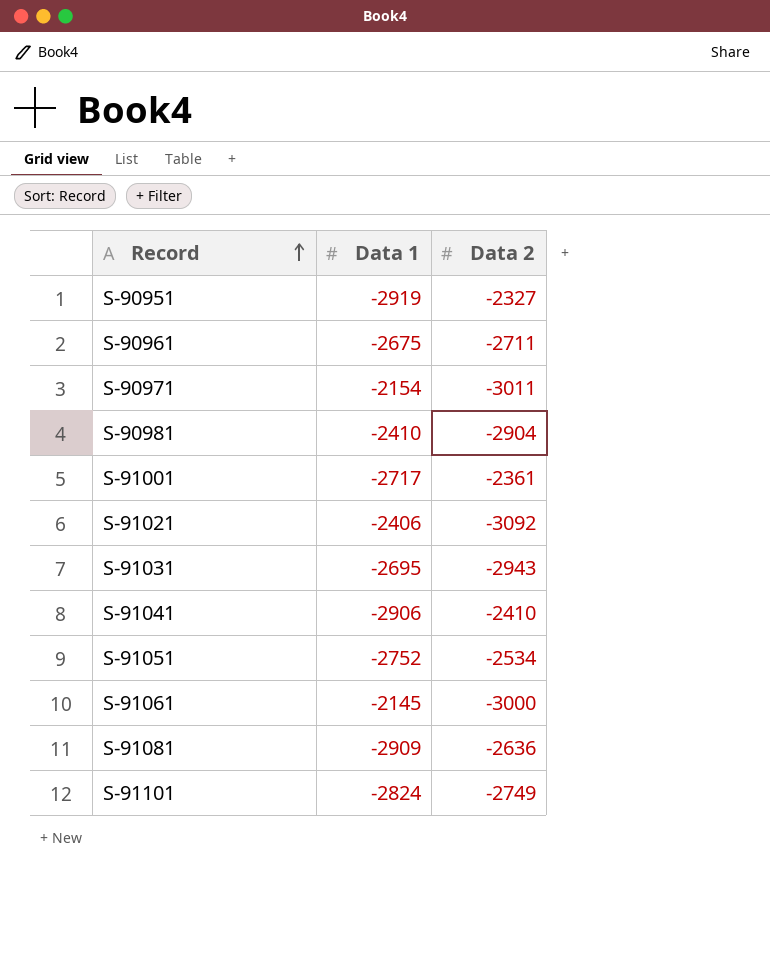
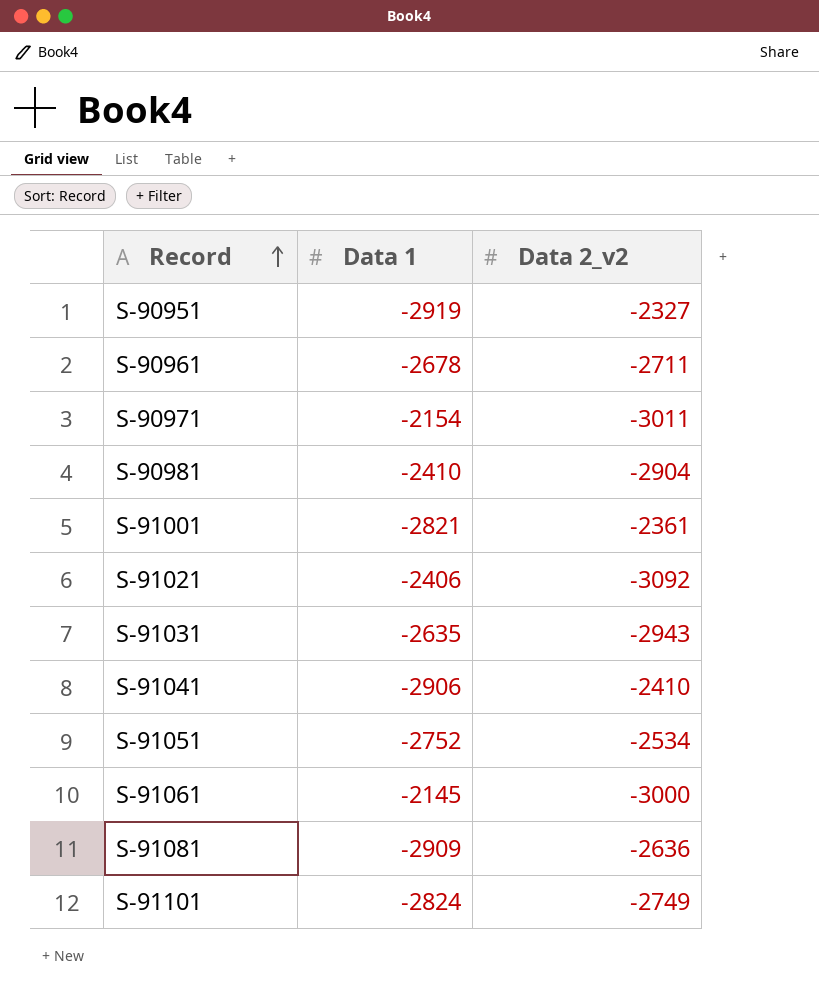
column name: Data 2 -> Data 2_v2
S-90961 | Data 1: -2675 -> -2678
S-91001 | Data 1: -2717 -> -2821
S-91031 | Data 1: -2695 -> -2635

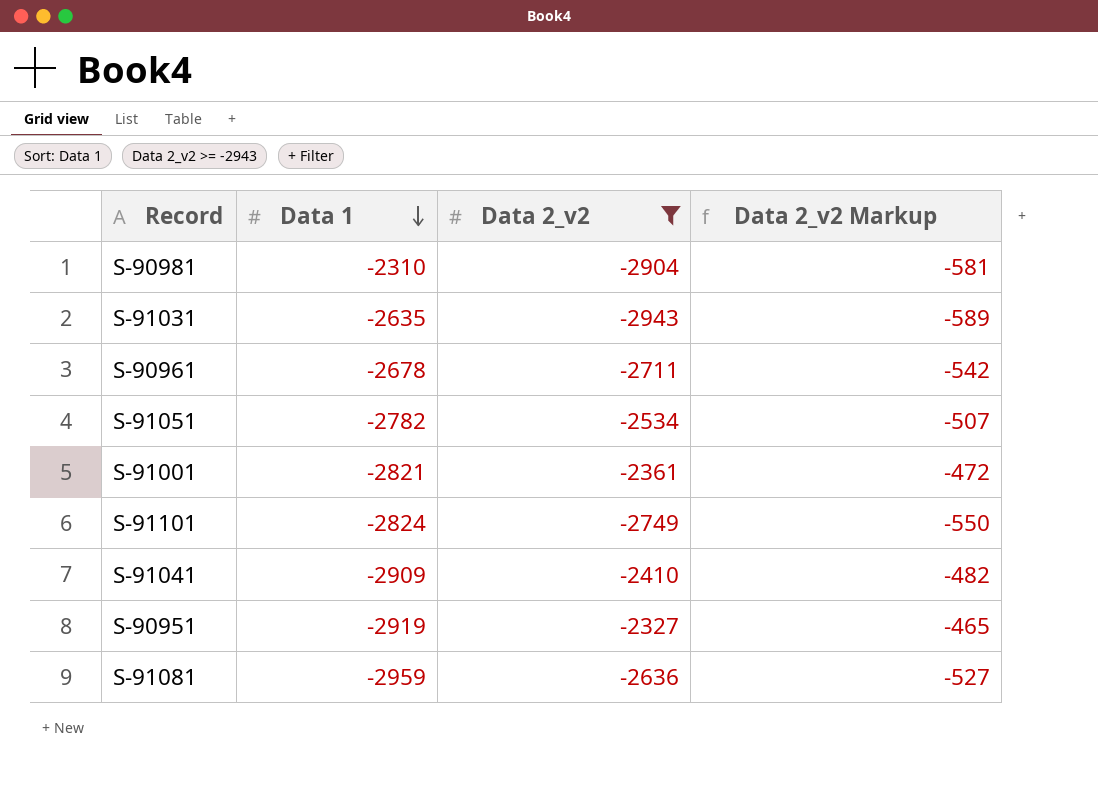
filter: none -> Data 2_v2 >= -2943
row order: Record ascending -> Data 1 descending
column Data 2_v2 Markup | formula: none -> [Data 2_v2] * 0.2
S-90981 | Data 1: -2410 -> -2310
S-91051 | Data 1: -2752 -> -2782
S-91041 | Data 1: -2906 -> -2909
S-91081 | Data 1: -2909 -> -2959

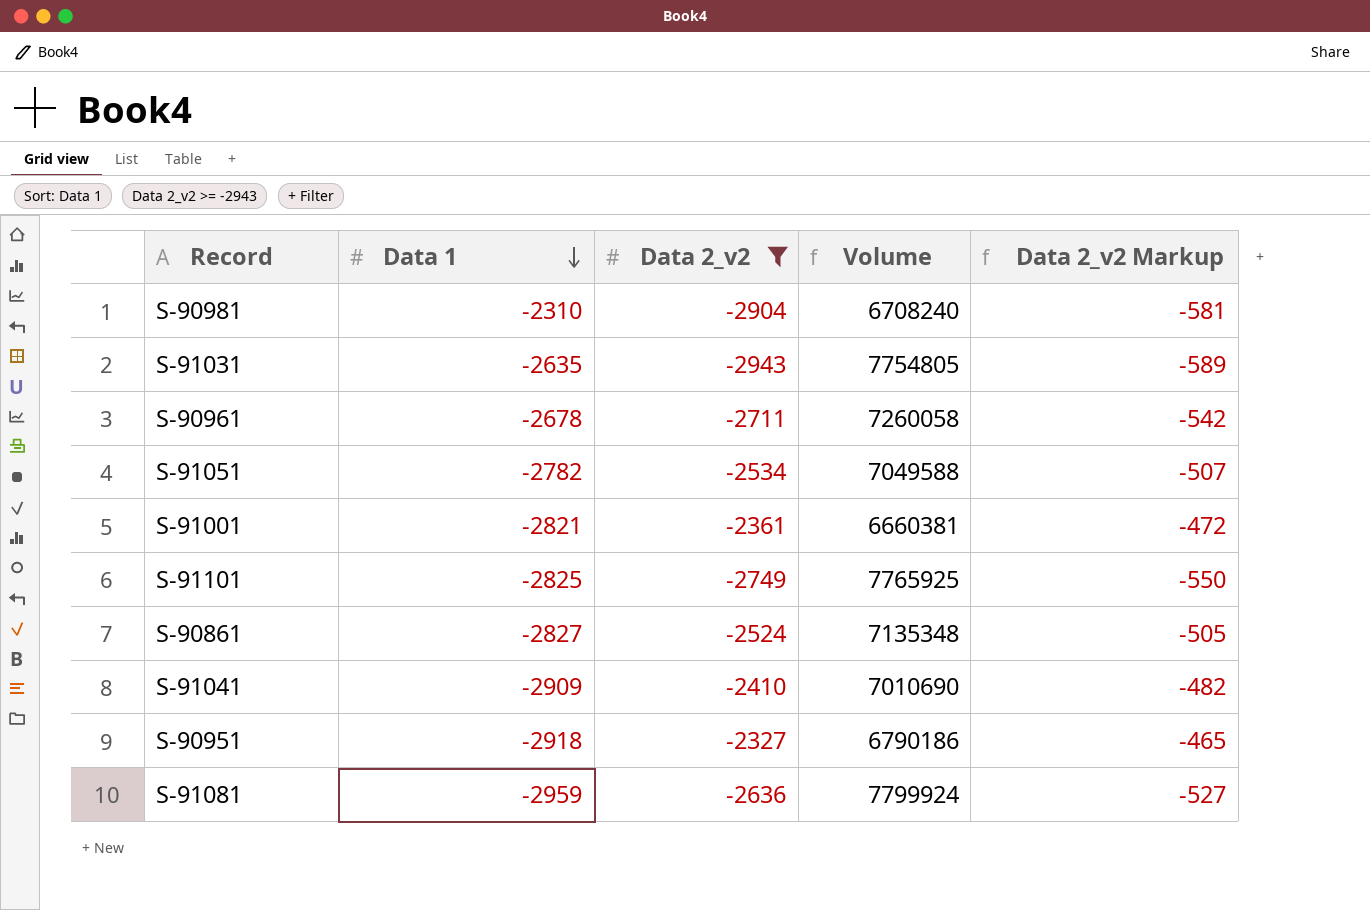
column Volume | formula: none -> [Data 1] * [Data 2_v2]
S-91101 | Data 1: -2824 -> -2825
row S-90861: none -> -2827 | -2524 | 7135348 | -505
S-90951 | Data 1: -2919 -> -2918

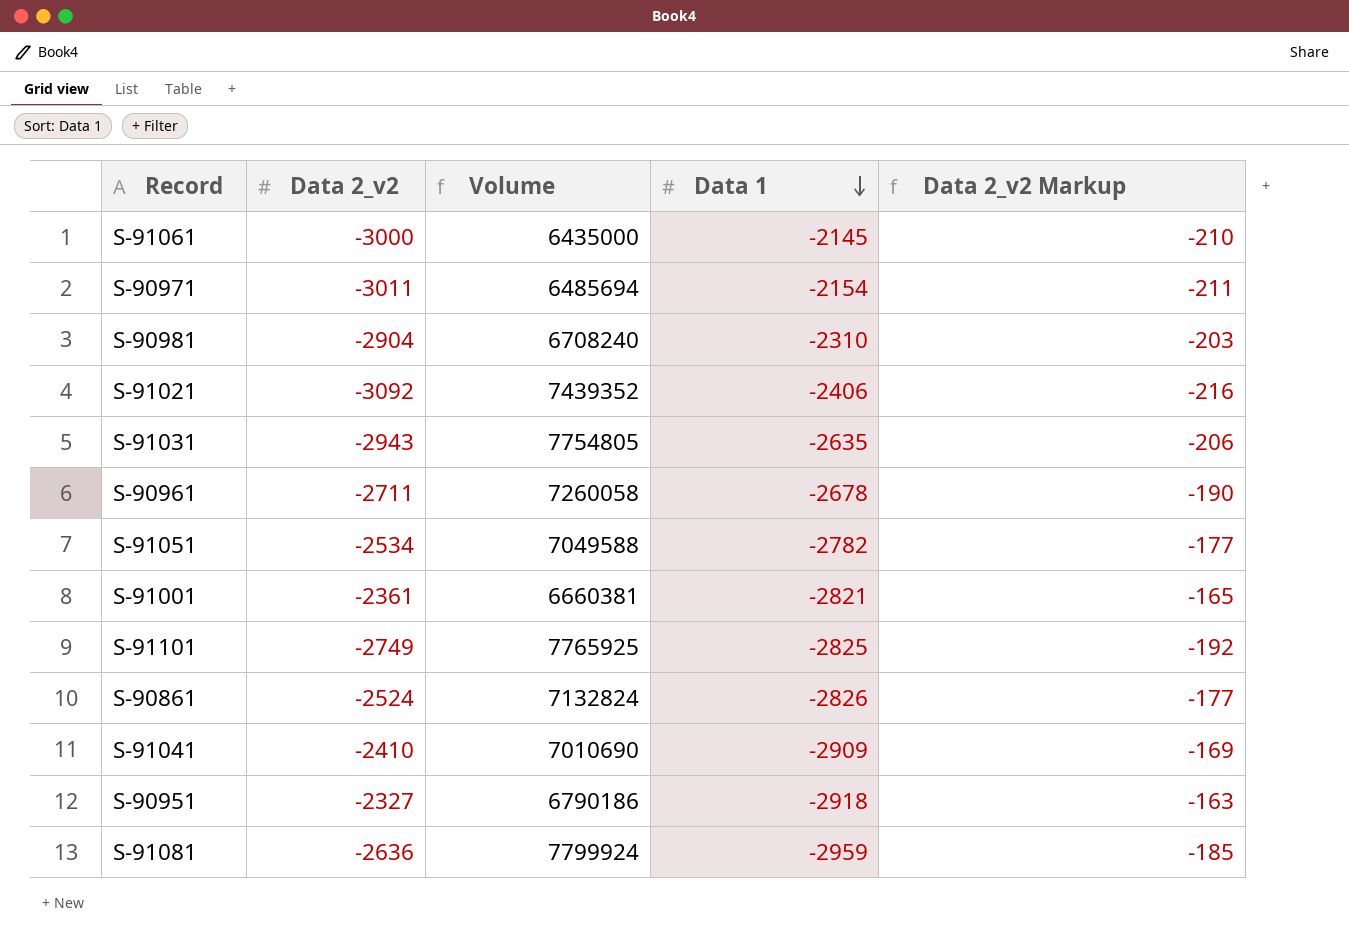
filter: Data 2_v2 >= -2943 -> none
column Data 1 | position: 2 -> 4
column Data 2_v2 Markup | formula: [Data 2_v2] * 0.2 -> [Data 2_v2] * 0.07
S-90861 | Volume: 7135348 -> 7132824
S-90861 | Data 1: -2827 -> -2826

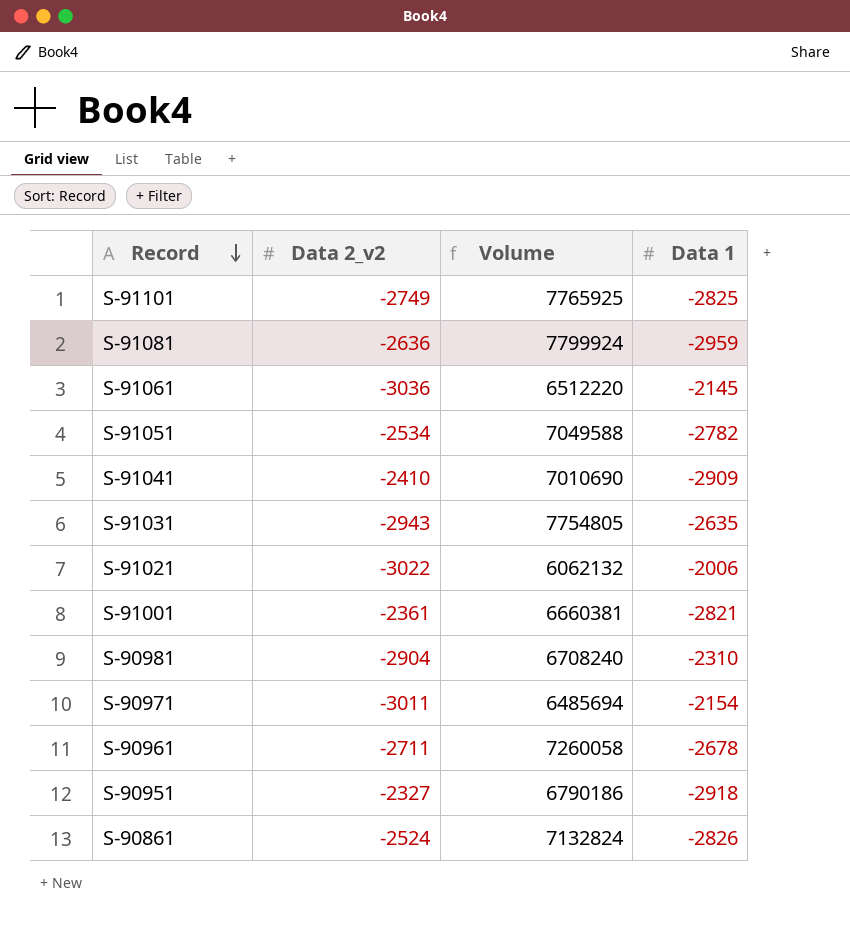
row order: Data 1 descending -> Record descending
column Data 2_v2 Markup | formula: [Data 2_v2] * 0.07 -> none
S-91061 | Data 2_v2: -3000 -> -3036
S-91061 | Volume: 6435000 -> 6512220
S-91021 | Data 2_v2: -3092 -> -3022
S-91021 | Volume: 7439352 -> 6062132
S-91021 | Data 1: -2406 -> -2006

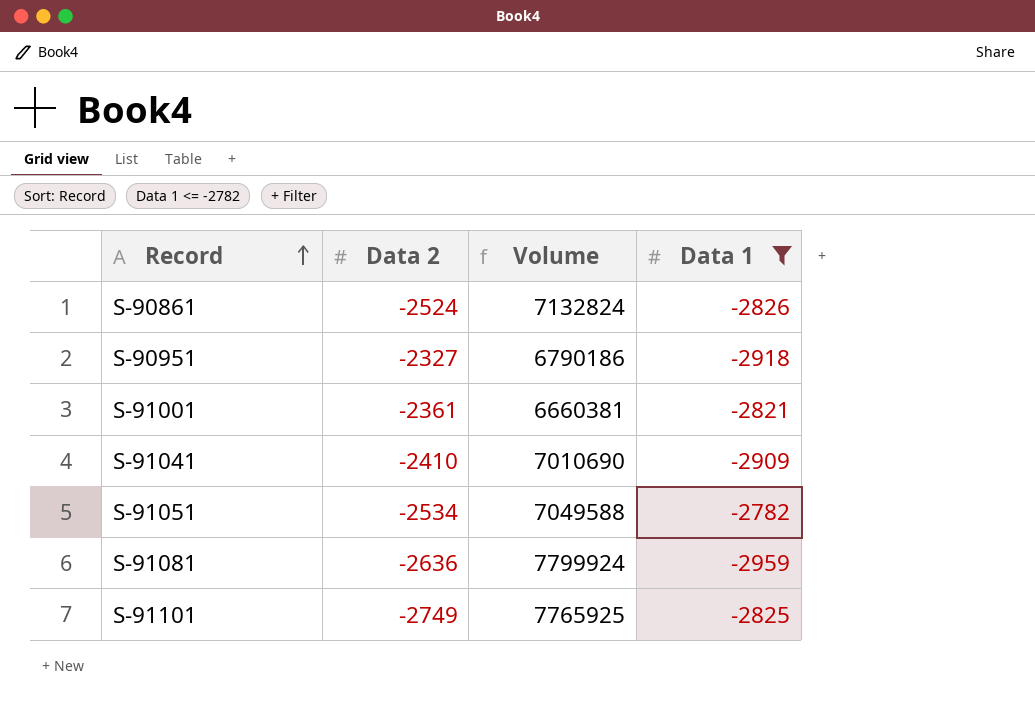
filter: none -> Data 1 <= -2782
row order: Record descending -> Record ascending
column name: Data 2_v2 -> Data 2

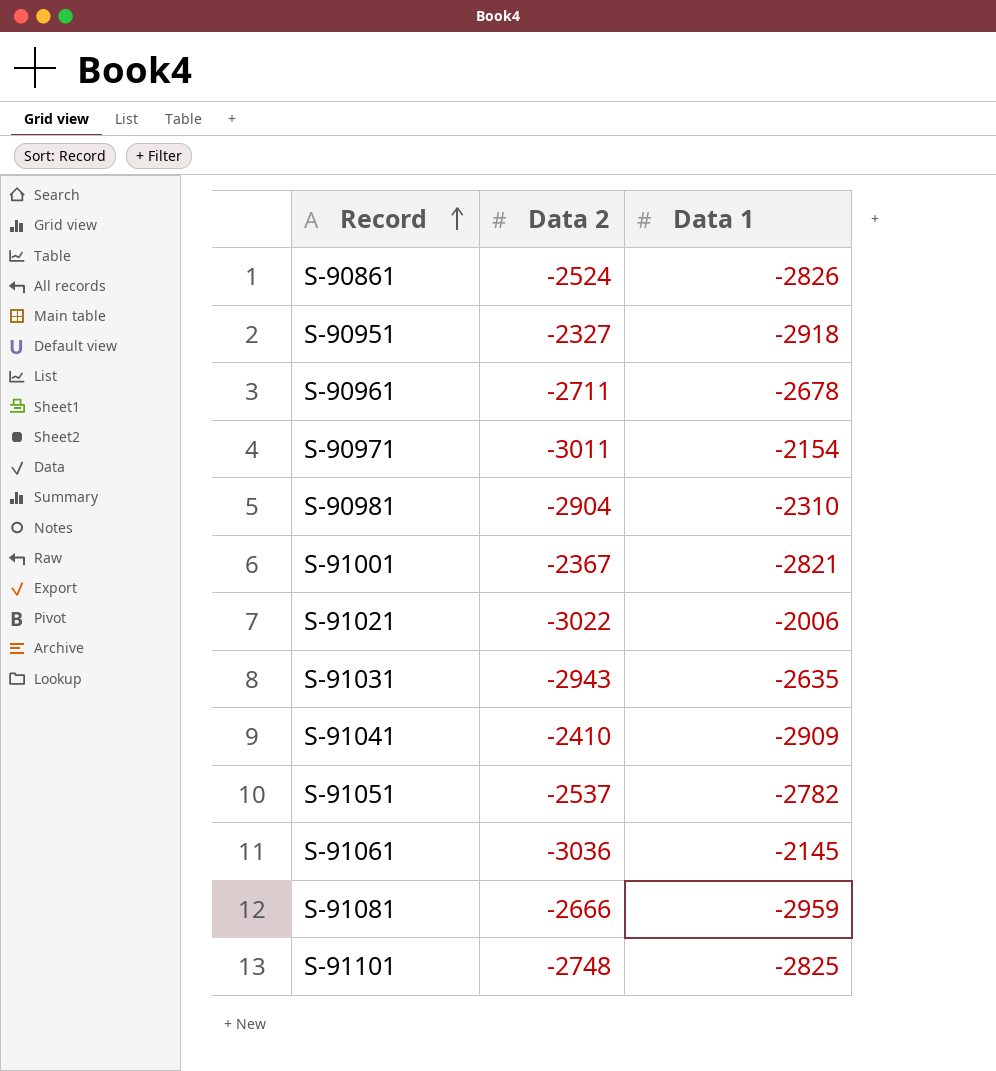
filter: Data 1 <= -2782 -> none
column Volume | formula: [Data 2] * [Data 1] -> none
S-91001 | Data 2: -2361 -> -2367
S-91051 | Data 2: -2534 -> -2537
S-91081 | Data 2: -2636 -> -2666
S-91101 | Data 2: -2749 -> -2748

